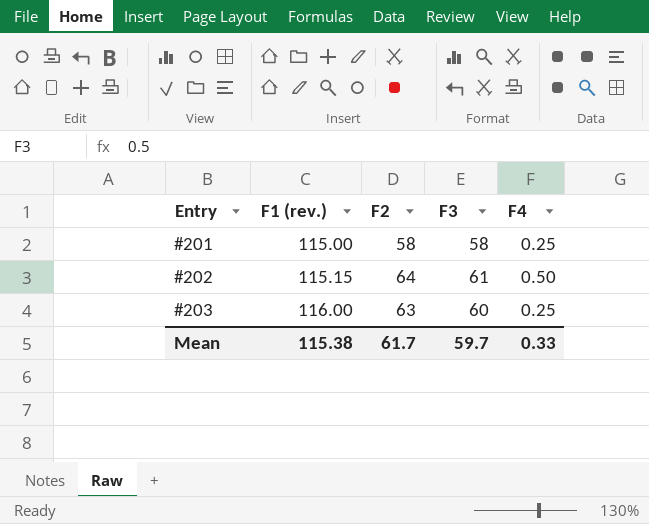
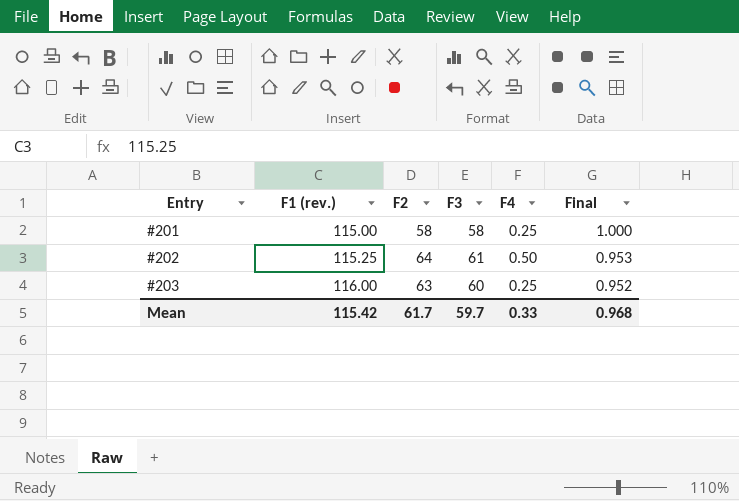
column Final | formula: none -> [F3] / [F2]
#202 | F1 (rev.): 115.15 -> 115.25
Mean | F1 (rev.): 115.38 -> 115.42

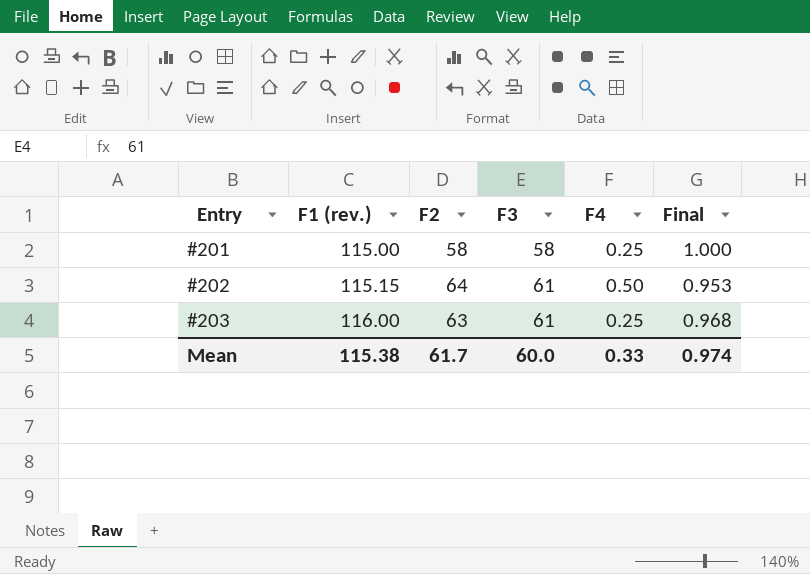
#202 | F1 (rev.): 115.25 -> 115.15
#203 | F3: 60 -> 61
#203 | Final: 0.952 -> 0.968
Mean | F1 (rev.): 115.42 -> 115.38
Mean | F3: 59.7 -> 60.0
Mean | Final: 0.968 -> 0.974

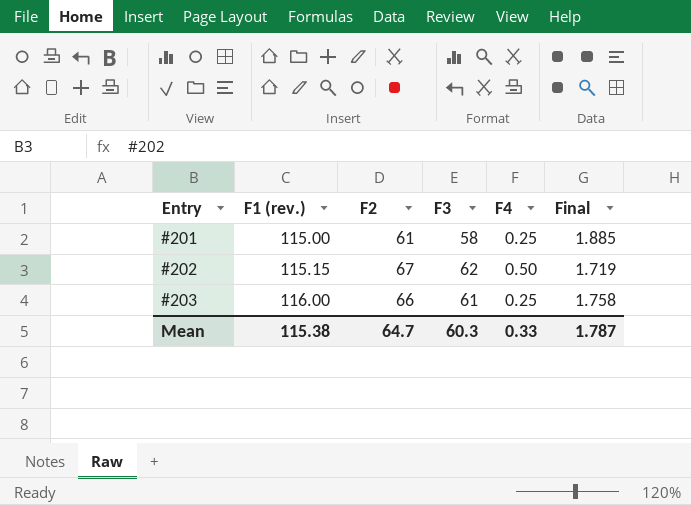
column Final | formula: [F3] / [F2] -> [F1 (rev.)] / [F2]
#201 | F2: 58 -> 61
#202 | F2: 64 -> 67
#202 | F3: 61 -> 62
#203 | F2: 63 -> 66
Mean | F2: 61.7 -> 64.7
Mean | F3: 60.0 -> 60.3
Mean | Final: 0.974 -> 1.787

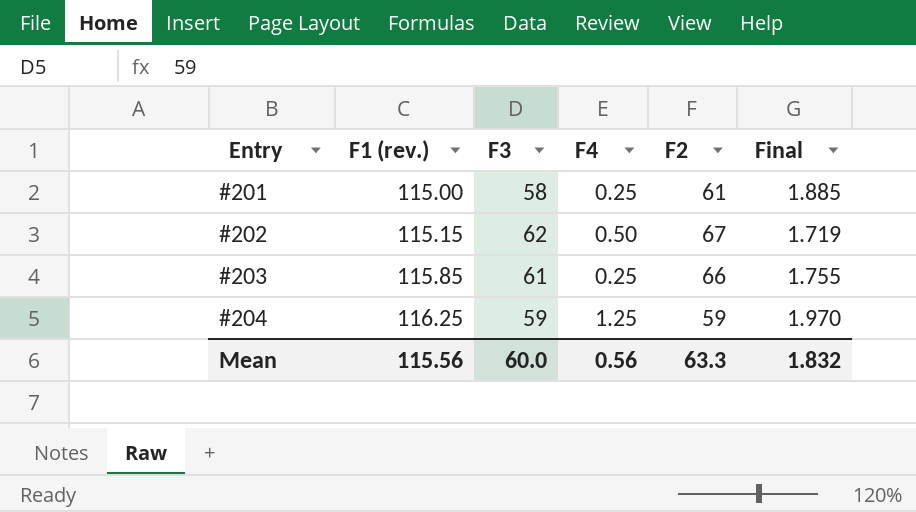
column F2 | position: 3 -> 5
#203 | F1 (rev.): 116.00 -> 115.85
#203 | Final: 1.758 -> 1.755
row #204: none -> 116.25 | 59 | 1.25 | 59 | 1.970
Mean | F1 (rev.): 115.38 -> 115.56
Mean | F3: 60.3 -> 60.0
Mean | F4: 0.33 -> 0.56
Mean | F2: 64.7 -> 63.3
Mean | Final: 1.787 -> 1.832

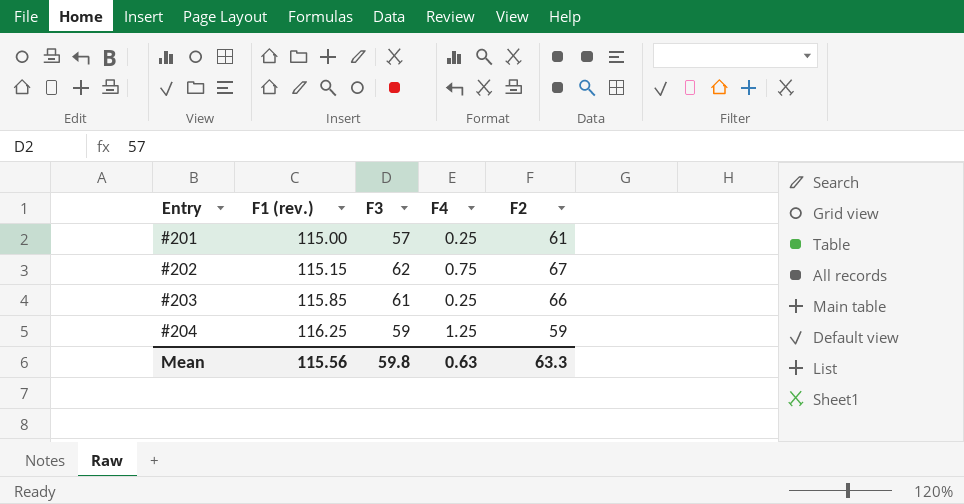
column Final | formula: [F1 (rev.)] / [F2] -> none
#201 | F3: 58 -> 57
#202 | F4: 0.50 -> 0.75
Mean | F3: 60.0 -> 59.8
Mean | F4: 0.56 -> 0.63

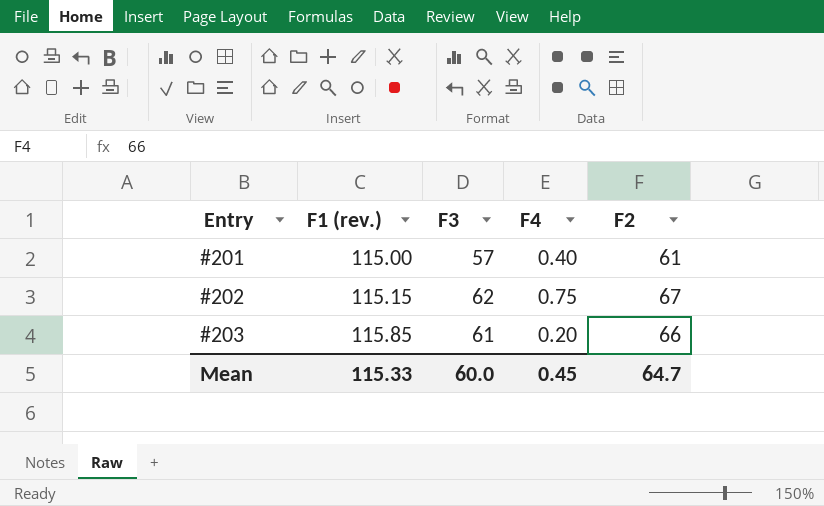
row #204: 116.25 | 59 | 1.25 | 59 -> none
#201 | F4: 0.25 -> 0.40
#203 | F4: 0.25 -> 0.20
Mean | F1 (rev.): 115.56 -> 115.33
Mean | F3: 59.8 -> 60.0
Mean | F4: 0.63 -> 0.45
Mean | F2: 63.3 -> 64.7

